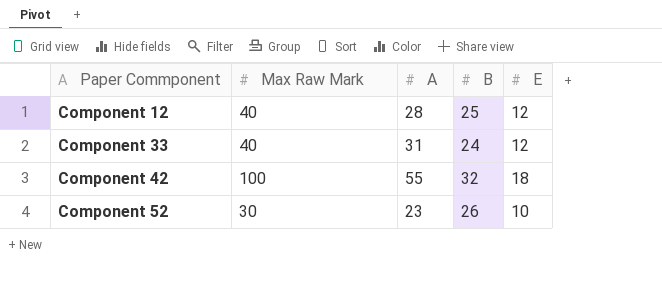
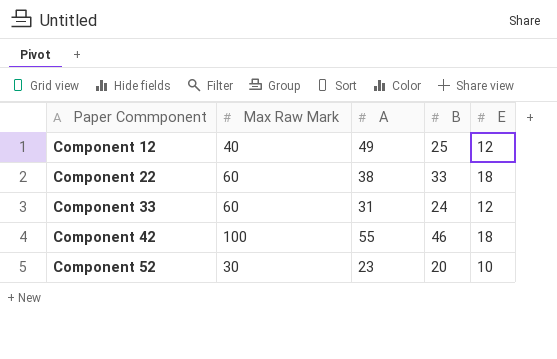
Component 12 | A: 28 -> 49
row Component 22: none -> 60 | 38 | 33 | 18
Component 33 | Max Raw Mark: 40 -> 60
Component 42 | B: 32 -> 46
Component 52 | B: 26 -> 20

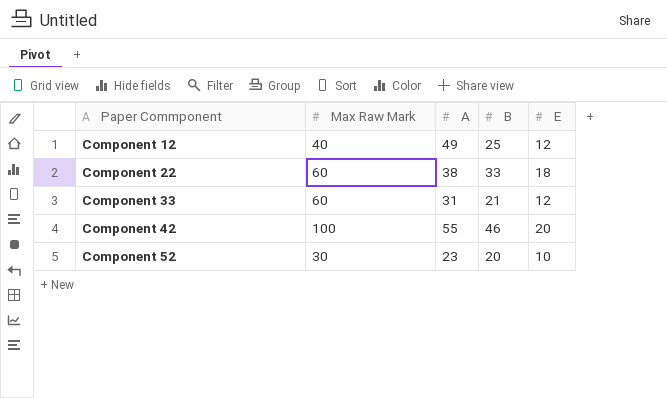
Component 33 | B: 24 -> 21
Component 42 | E: 18 -> 20

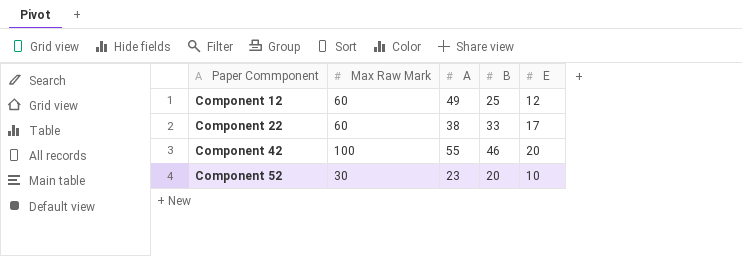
row Component 33: 60 | 31 | 21 | 12 -> none
Component 12 | Max Raw Mark: 40 -> 60
Component 22 | E: 18 -> 17

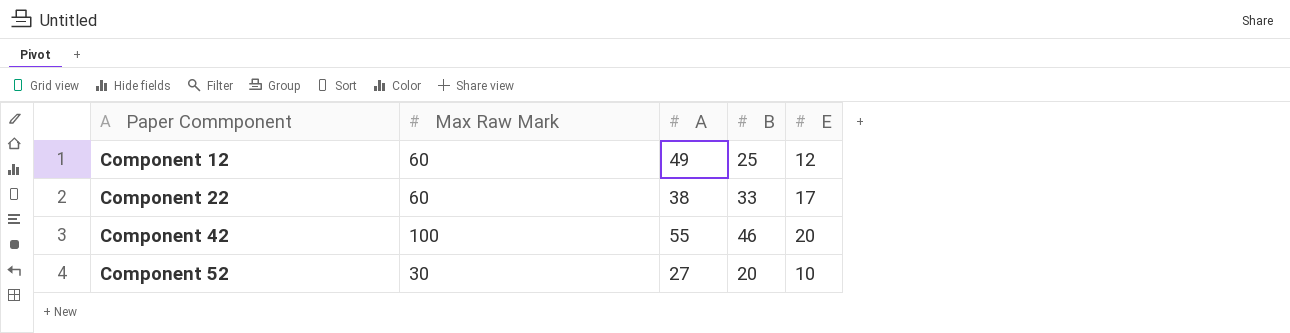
Component 52 | A: 23 -> 27

